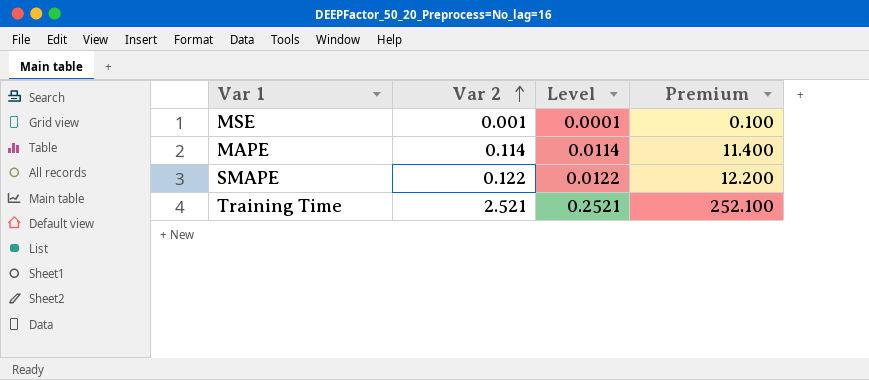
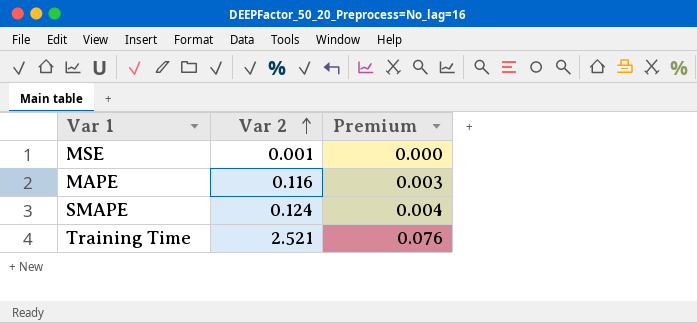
column Level | formula: [Var 2] * 0.1 -> none
column Premium | formula: [Var 2] * 100 -> [Var 2] * 0.03
MAPE | Var 2: 0.114 -> 0.116
SMAPE | Var 2: 0.122 -> 0.124

